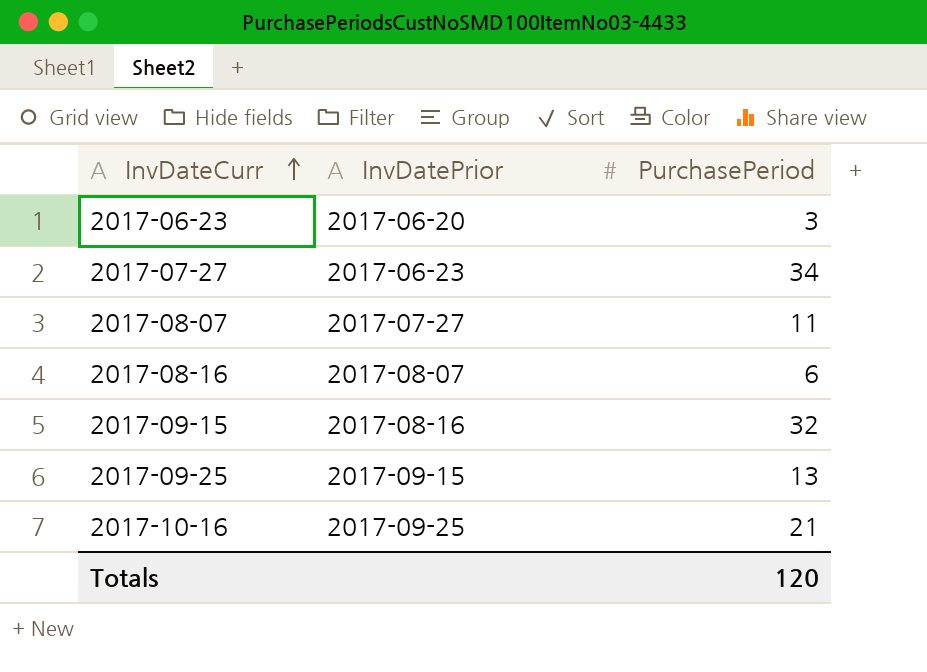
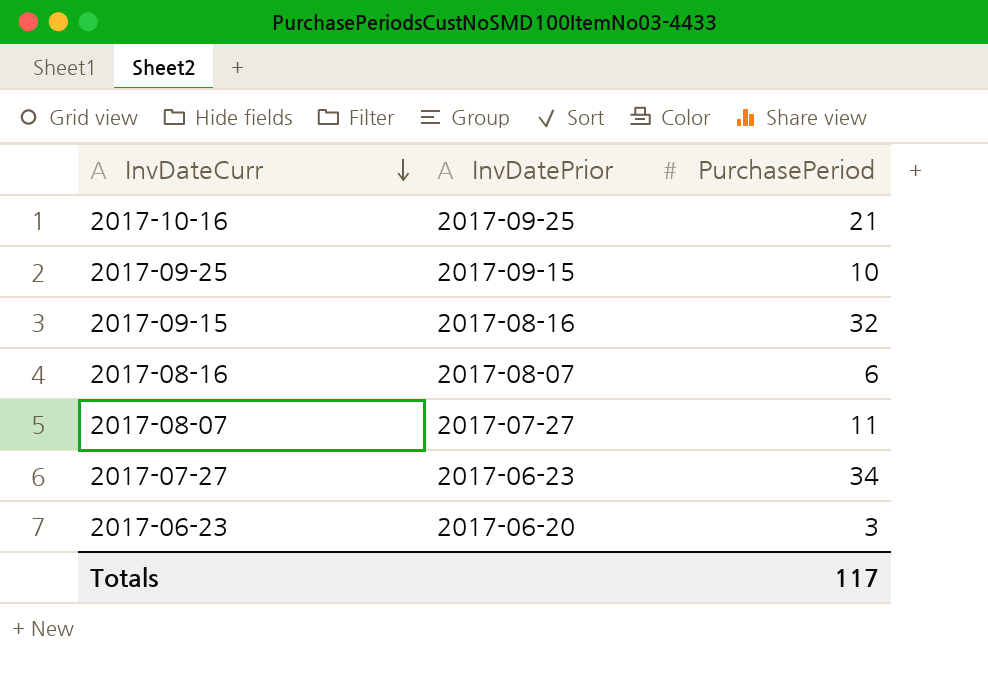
row order: InvDateCurr ascending -> InvDateCurr descending
2017-09-25 | PurchasePeriod: 13 -> 10
Totals | PurchasePeriod: 120 -> 117

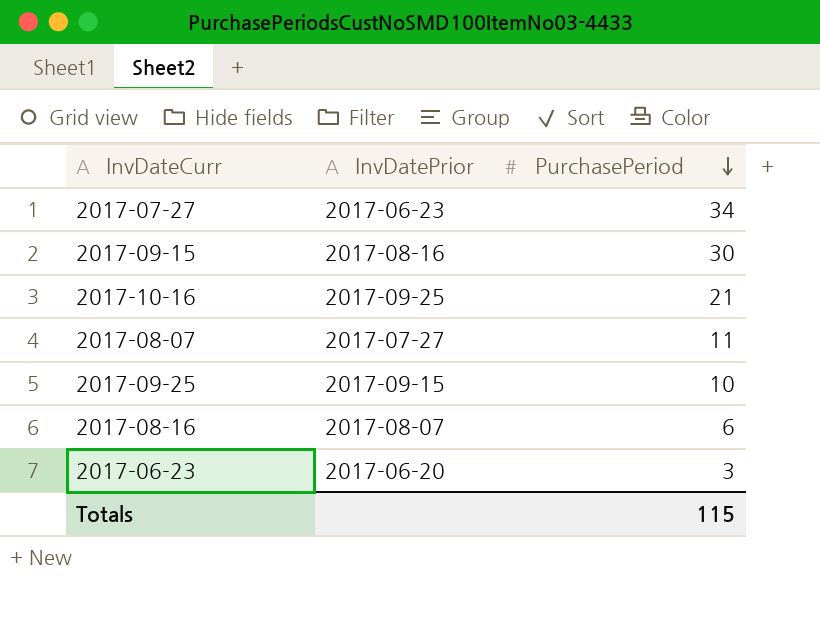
row order: InvDateCurr descending -> PurchasePeriod descending
2017-09-15 | PurchasePeriod: 32 -> 30
Totals | PurchasePeriod: 117 -> 115

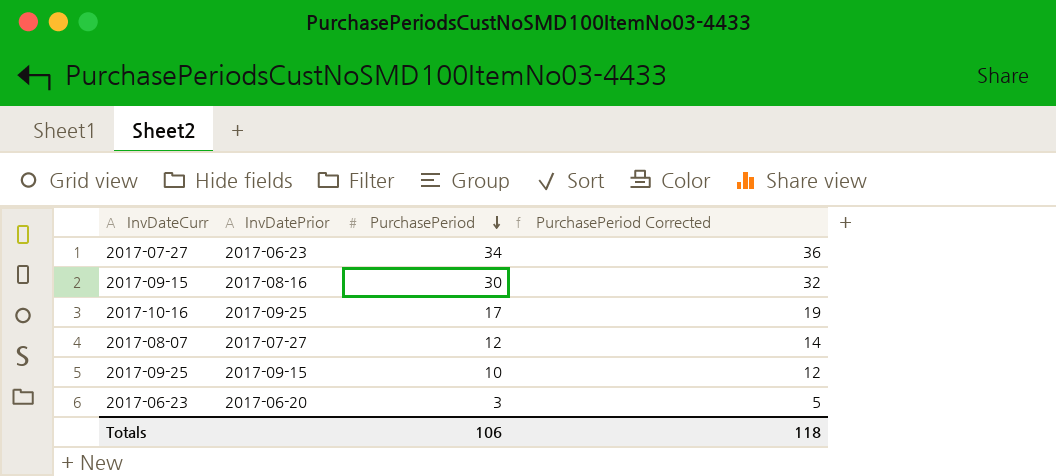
column PurchasePeriod Corrected | formula: none -> [PurchasePeriod] + 2
row 2017-08-16: 2017-08-07 | 6 -> none
2017-10-16 | PurchasePeriod: 21 -> 17
2017-08-07 | PurchasePeriod: 11 -> 12
Totals | PurchasePeriod: 115 -> 106

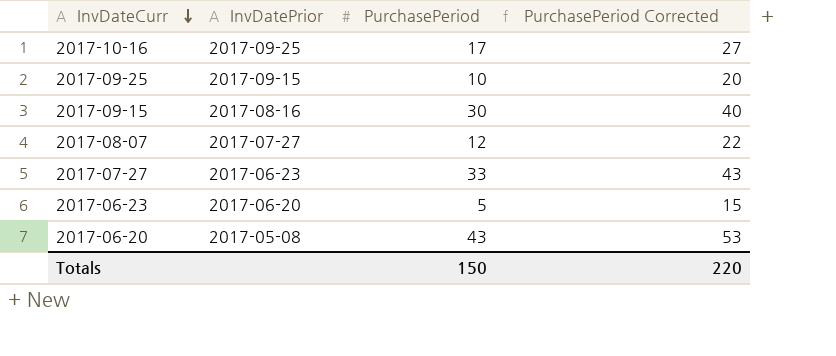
row order: PurchasePeriod descending -> InvDateCurr descending
column PurchasePeriod Corrected | formula: [PurchasePeriod] + 2 -> [PurchasePeriod] + 10
2017-07-27 | PurchasePeriod: 34 -> 33
2017-06-23 | PurchasePeriod: 3 -> 5
row 2017-06-20: none -> 2017-05-08 | 43 | 53
Totals | PurchasePeriod: 106 -> 150
Totals | PurchasePeriod Corrected: 118 -> 220

